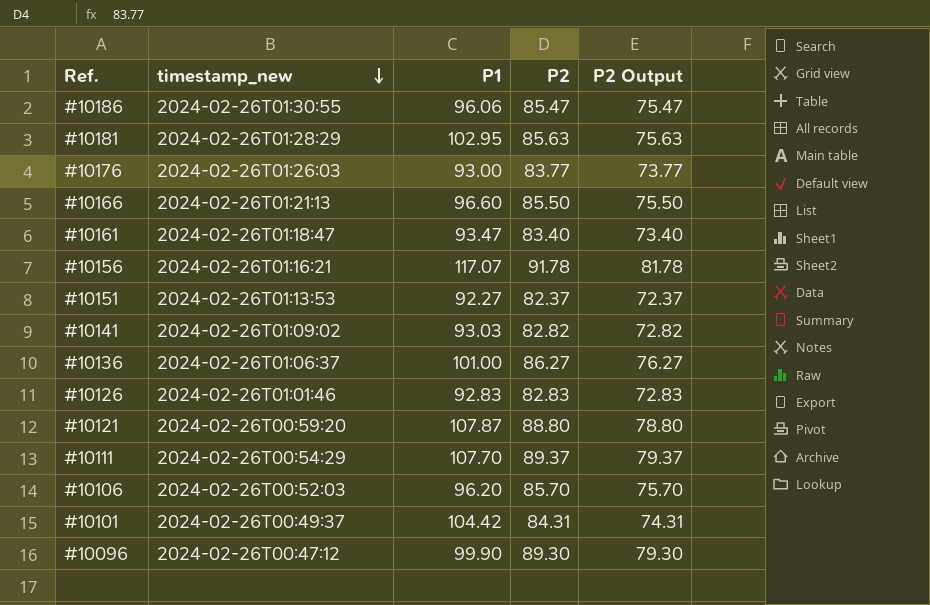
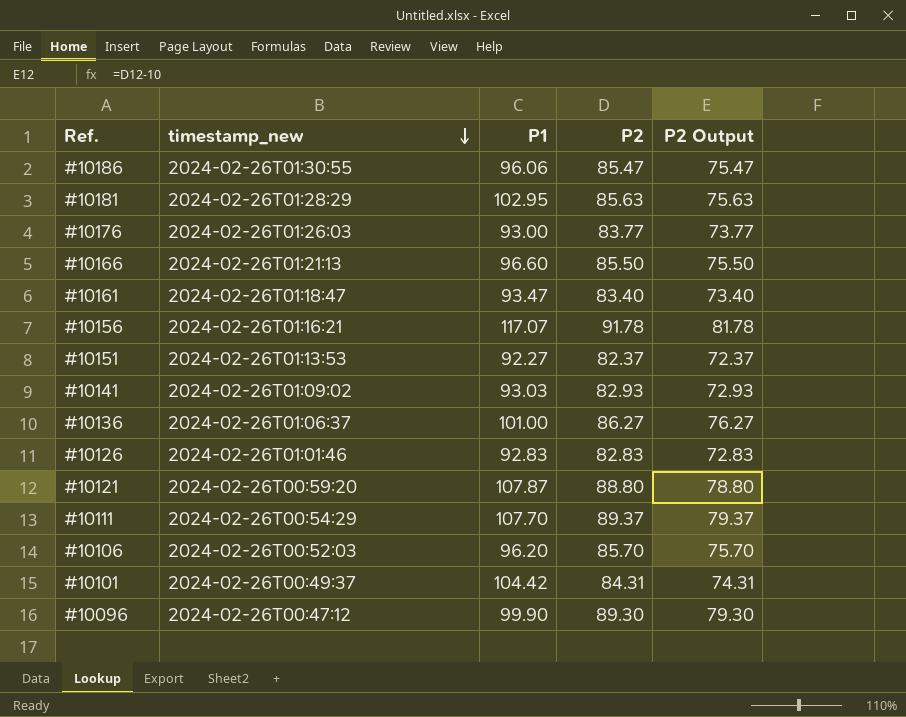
#10141 | P2: 82.82 -> 82.93
#10141 | P2 Output: 72.82 -> 72.93

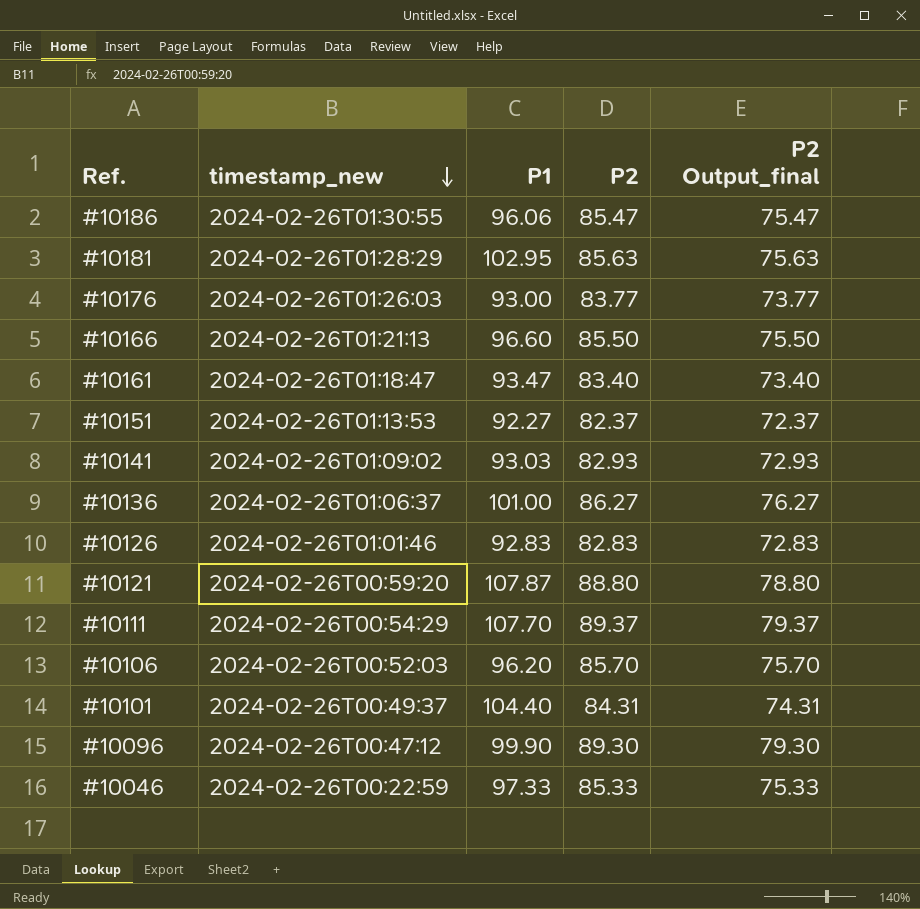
column name: P2 Output -> P2 Output_final
row #10156: 2024-02-26T01:16:21 | 117.07 | 91.78 | 81.78 -> none
#10101 | P1: 104.42 -> 104.40
row #10046: none -> 2024-02-26T00:22:59 | 97.33 | 85.33 | 75.33

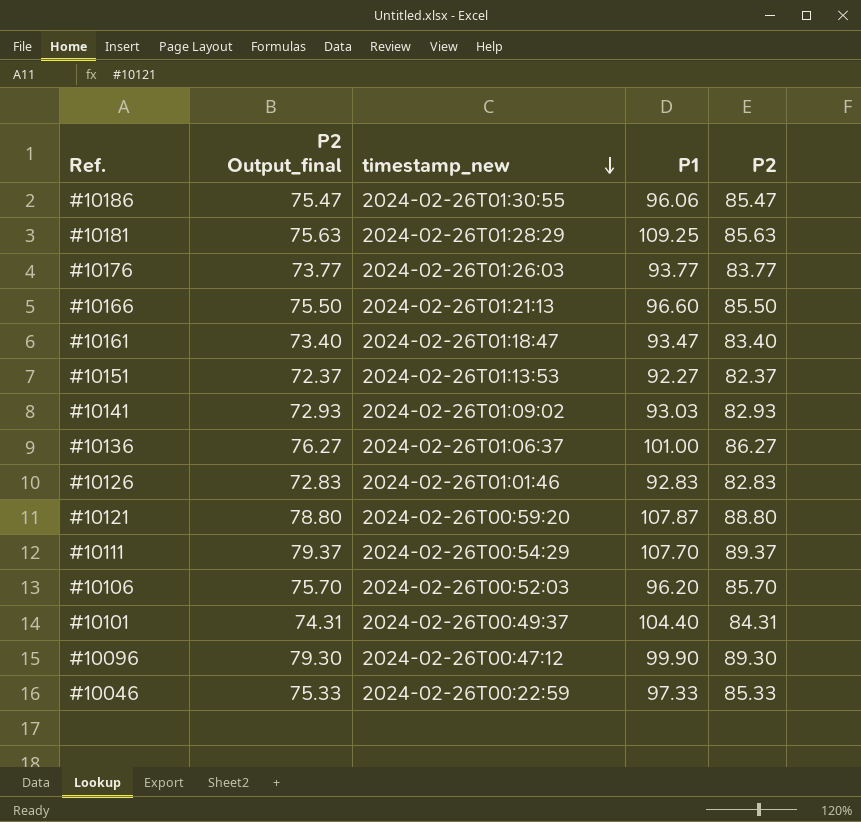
column P2 Output_final | position: 5 -> 2
#10181 | P1: 102.95 -> 109.25
#10176 | P1: 93.00 -> 93.77

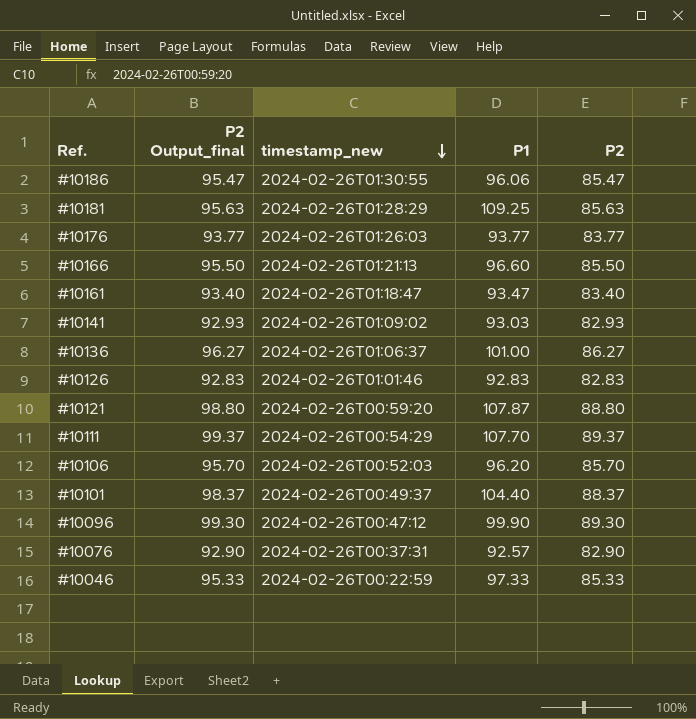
column P2 Output_final | formula: [P2] - 10 -> [P2] + 10
row #10151: 72.37 | 2024-02-26T01:13:53 | 92.27 | 82.37 -> none
#10101 | P2: 84.31 -> 88.37
row #10076: none -> 92.90 | 2024-02-26T00:37:31 | 92.57 | 82.90

